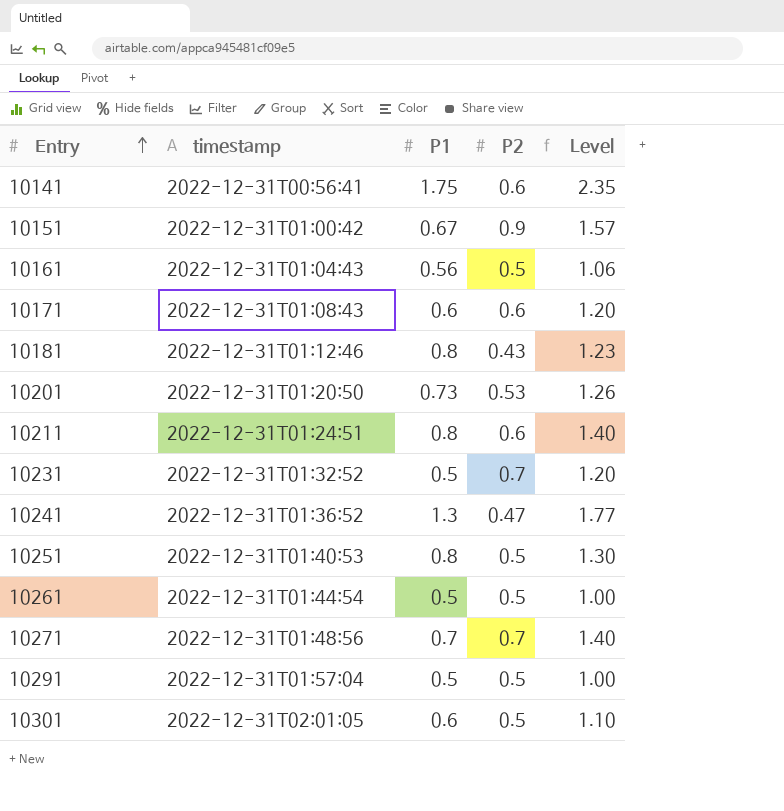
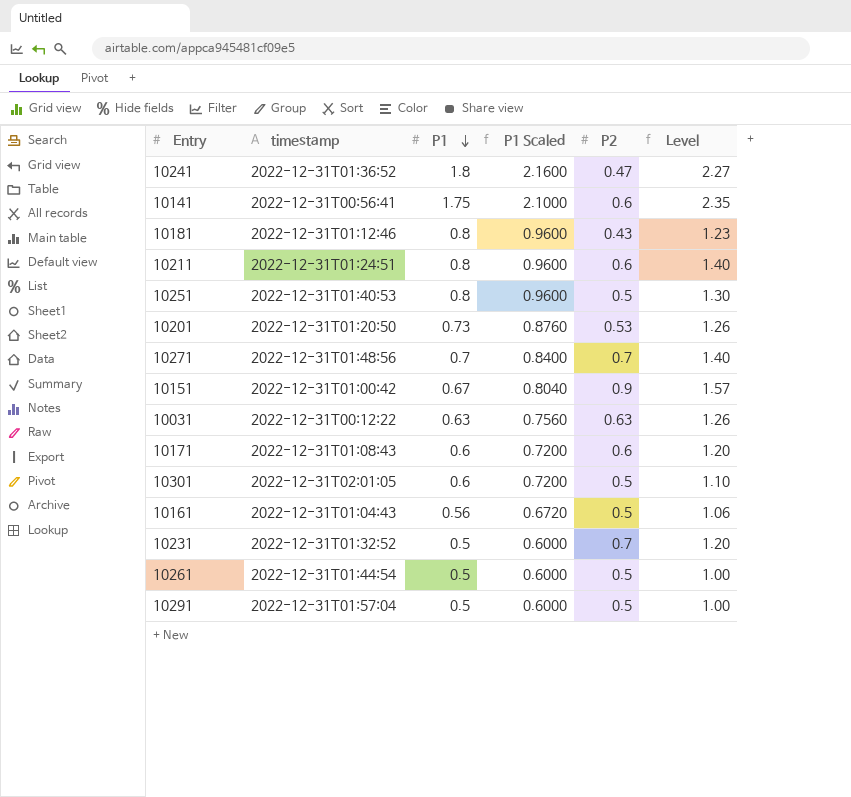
row order: Entry ascending -> P1 descending
column P1 Scaled | formula: none -> [P1] * 1.2
10241 | P1: 1.3 -> 1.8
10241 | Level: 1.77 -> 2.27
row 10031: none -> 2022-12-31T00:12:22 | 0.63 | 0.7560 | 0.63 | 1.26

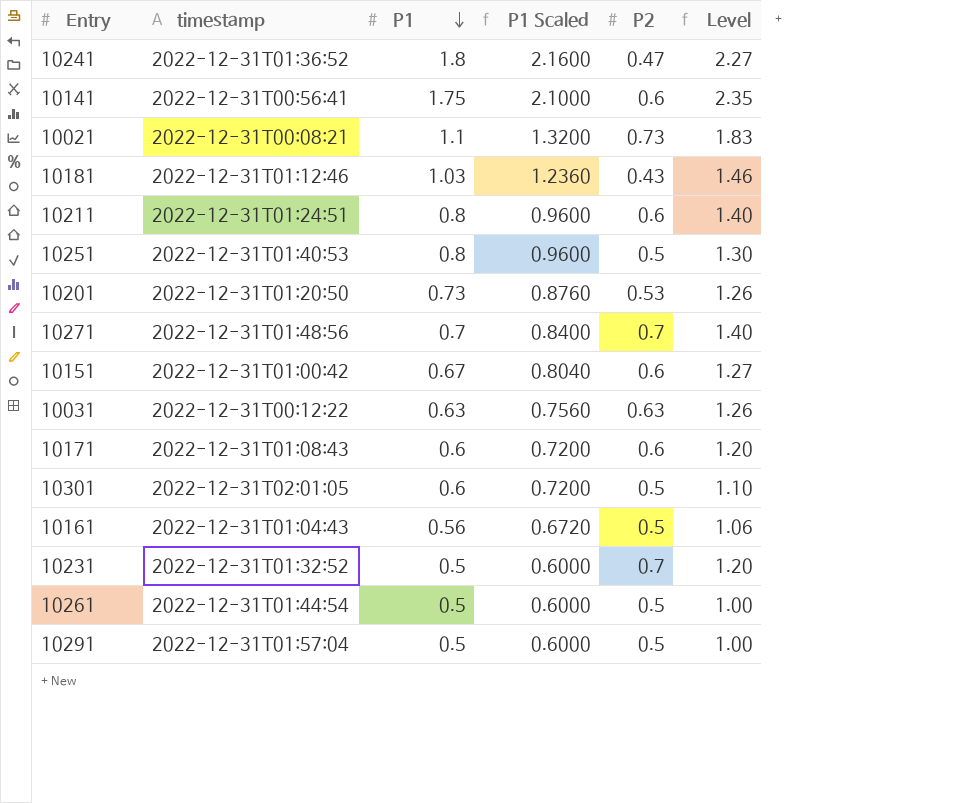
row 10021: none -> 2022-12-31T00:08:21 | 1.1 | 1.3200 | 0.73 | 1.83
10181 | P1: 0.8 -> 1.03
10181 | P1 Scaled: 0.9600 -> 1.2360
10181 | Level: 1.23 -> 1.46
10151 | P2: 0.9 -> 0.6
10151 | Level: 1.57 -> 1.27

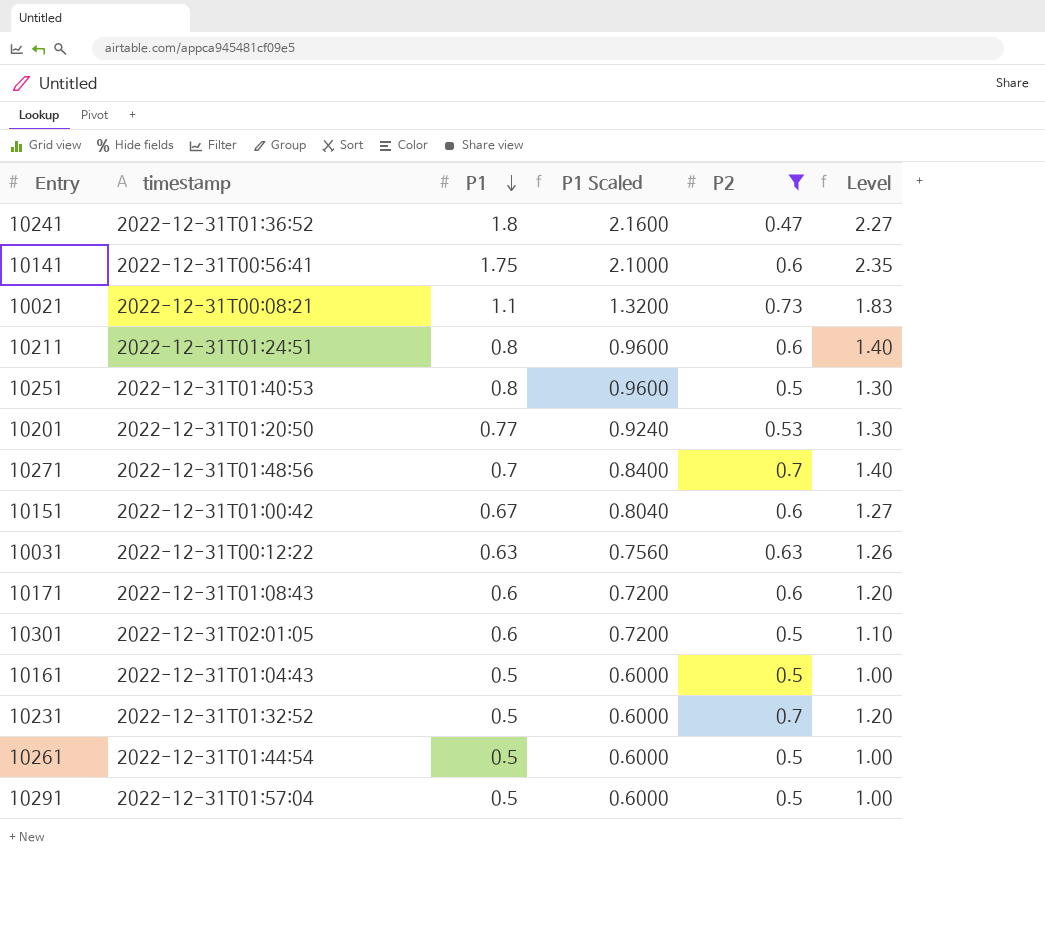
filter: none -> P2 != 0.43
10201 | P1: 0.73 -> 0.77
10201 | P1 Scaled: 0.8760 -> 0.9240
10201 | Level: 1.26 -> 1.30
10161 | P1: 0.56 -> 0.5
10161 | P1 Scaled: 0.6720 -> 0.6000
10161 | Level: 1.06 -> 1.00

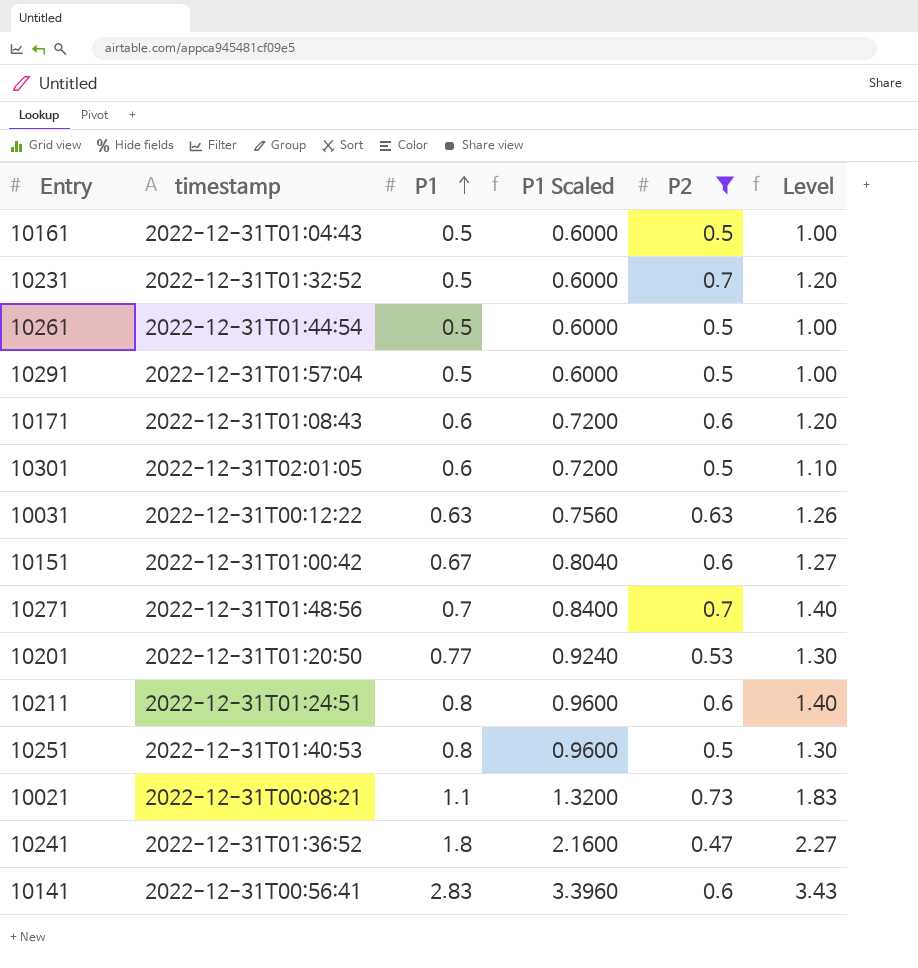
row order: P1 descending -> P1 ascending
10141 | P1: 1.75 -> 2.83
10141 | P1 Scaled: 2.1000 -> 3.3960
10141 | Level: 2.35 -> 3.43

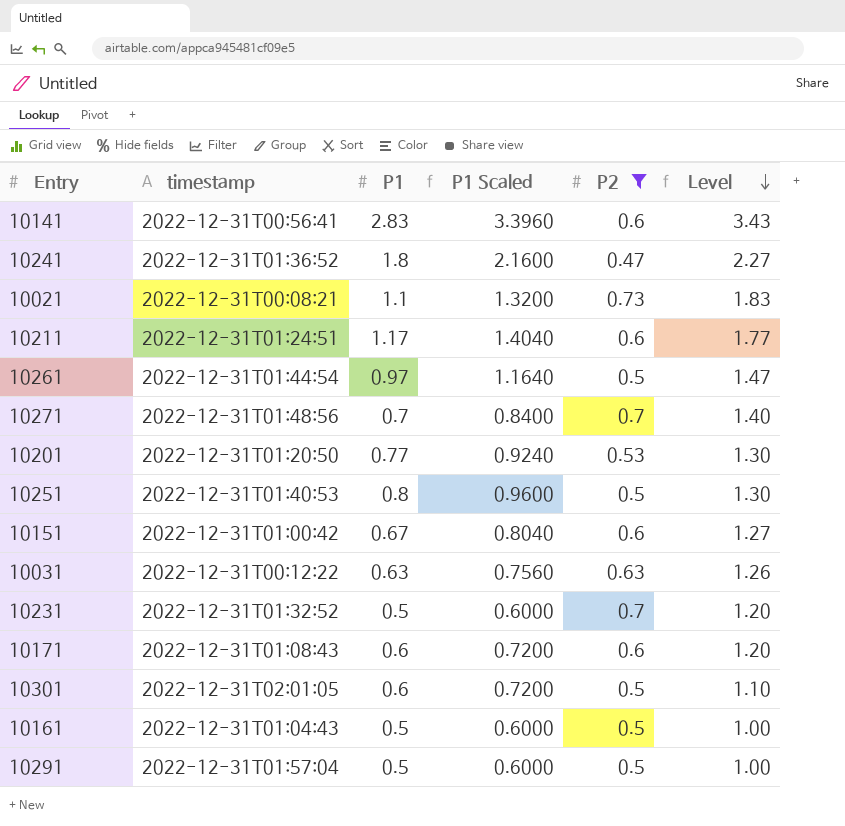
row order: P1 ascending -> Level descending
10211 | P1: 0.8 -> 1.17
10211 | P1 Scaled: 0.9600 -> 1.4040
10211 | Level: 1.40 -> 1.77
10261 | P1: 0.5 -> 0.97
10261 | P1 Scaled: 0.6000 -> 1.1640
10261 | Level: 1.00 -> 1.47

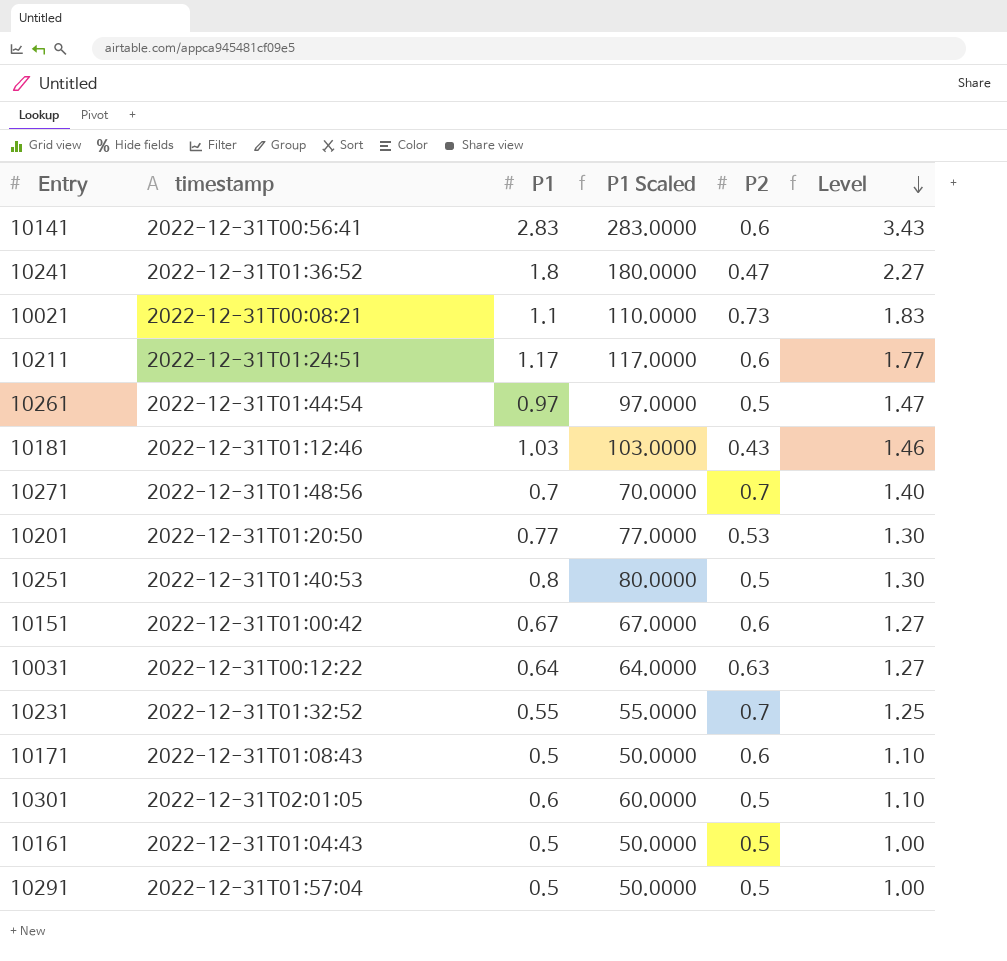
filter: P2 != 0.43 -> none
column P1 Scaled | formula: [P1] * 1.2 -> [P1] * 100
10031 | P1: 0.63 -> 0.64
10031 | Level: 1.26 -> 1.27
10231 | P1: 0.5 -> 0.55
10231 | Level: 1.20 -> 1.25
10171 | P1: 0.6 -> 0.5
10171 | Level: 1.20 -> 1.10

